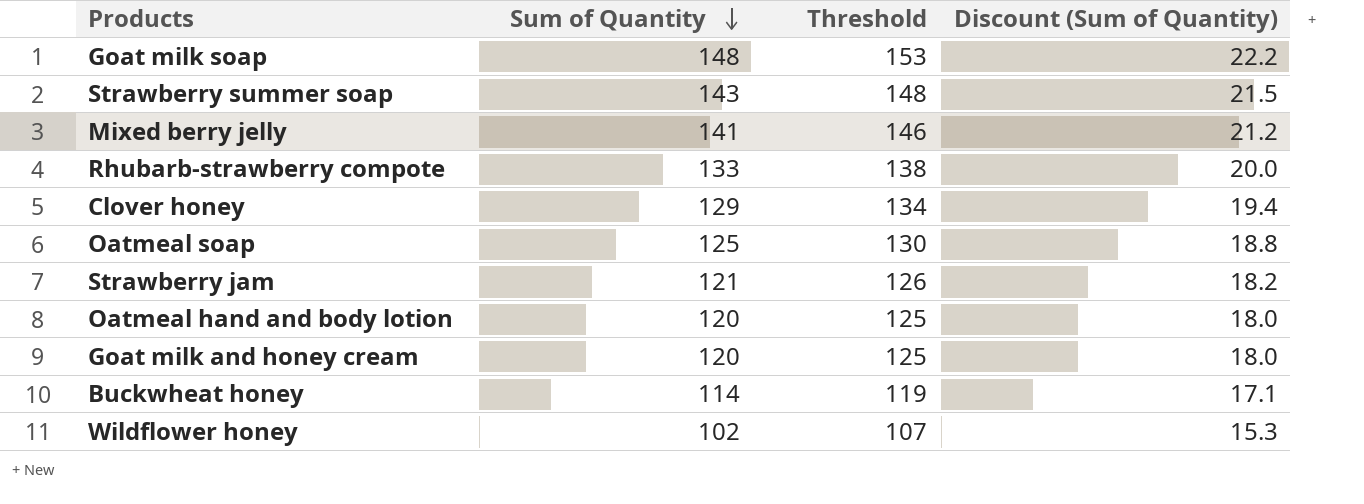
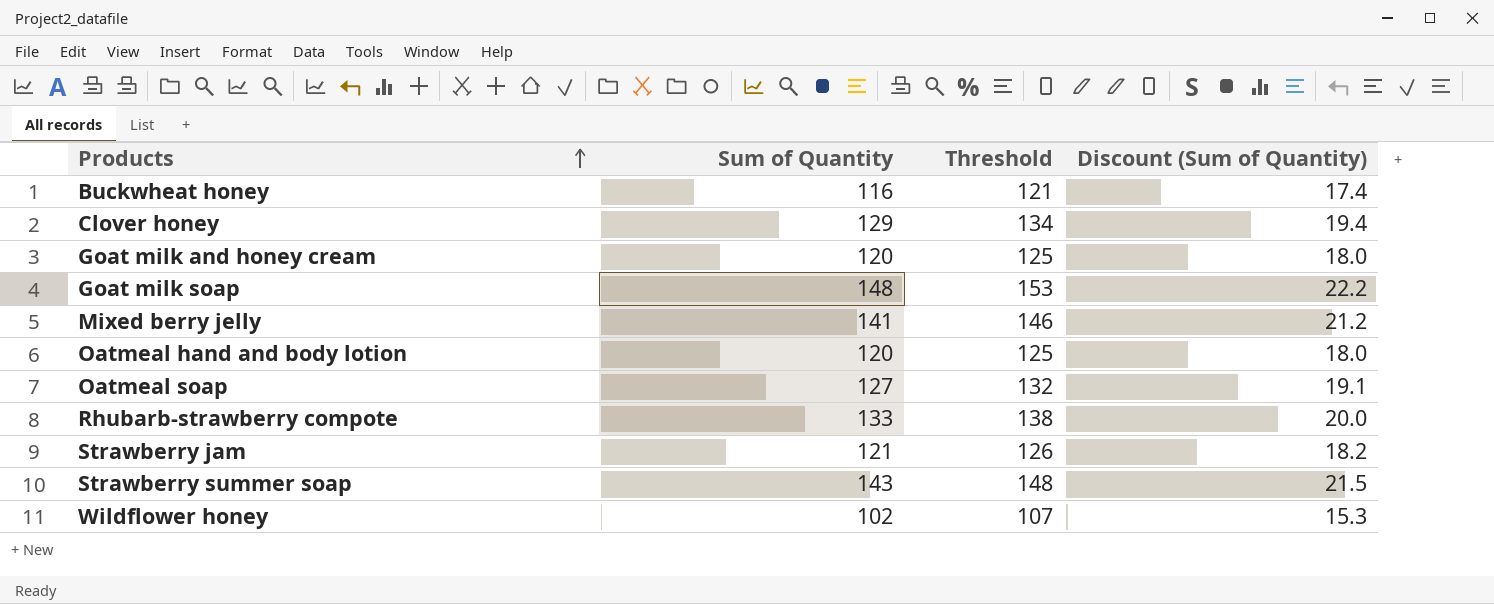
row order: Sum of Quantity descending -> Products ascending
Buckwheat honey | Sum of Quantity: 114 -> 116
Buckwheat honey | Threshold: 119 -> 121
Buckwheat honey | Discount (Sum of Quantity): 17.1 -> 17.4
Oatmeal soap | Sum of Quantity: 125 -> 127
Oatmeal soap | Threshold: 130 -> 132
Oatmeal soap | Discount (Sum of Quantity): 18.8 -> 19.1

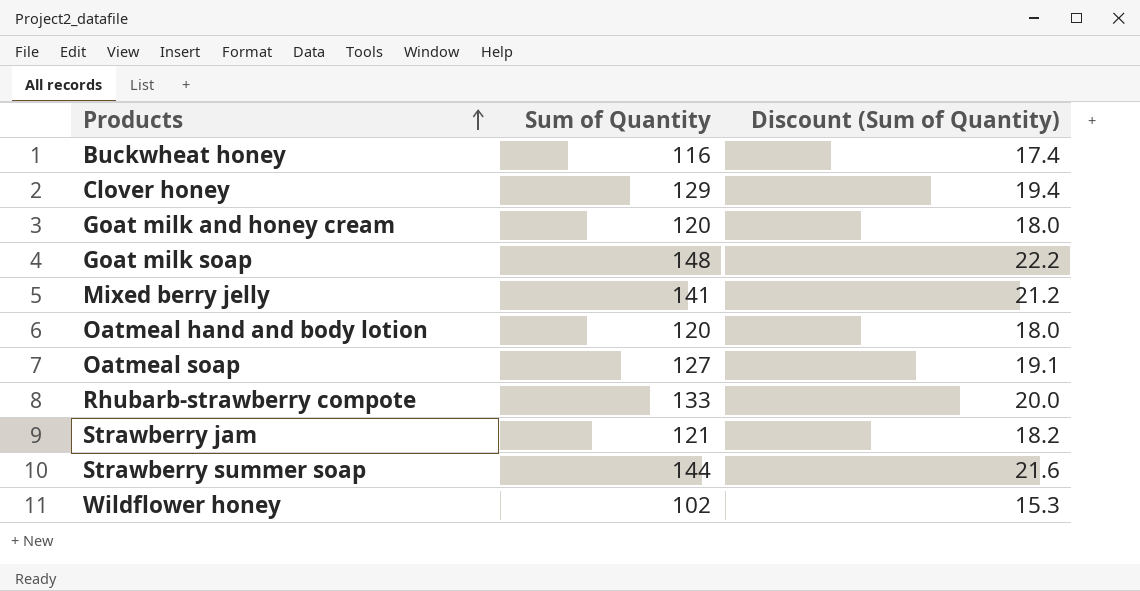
column Threshold | formula: [Sum of Quantity] + 5 -> none
Strawberry summer soap | Sum of Quantity: 143 -> 144
Strawberry summer soap | Discount (Sum of Quantity): 21.5 -> 21.6

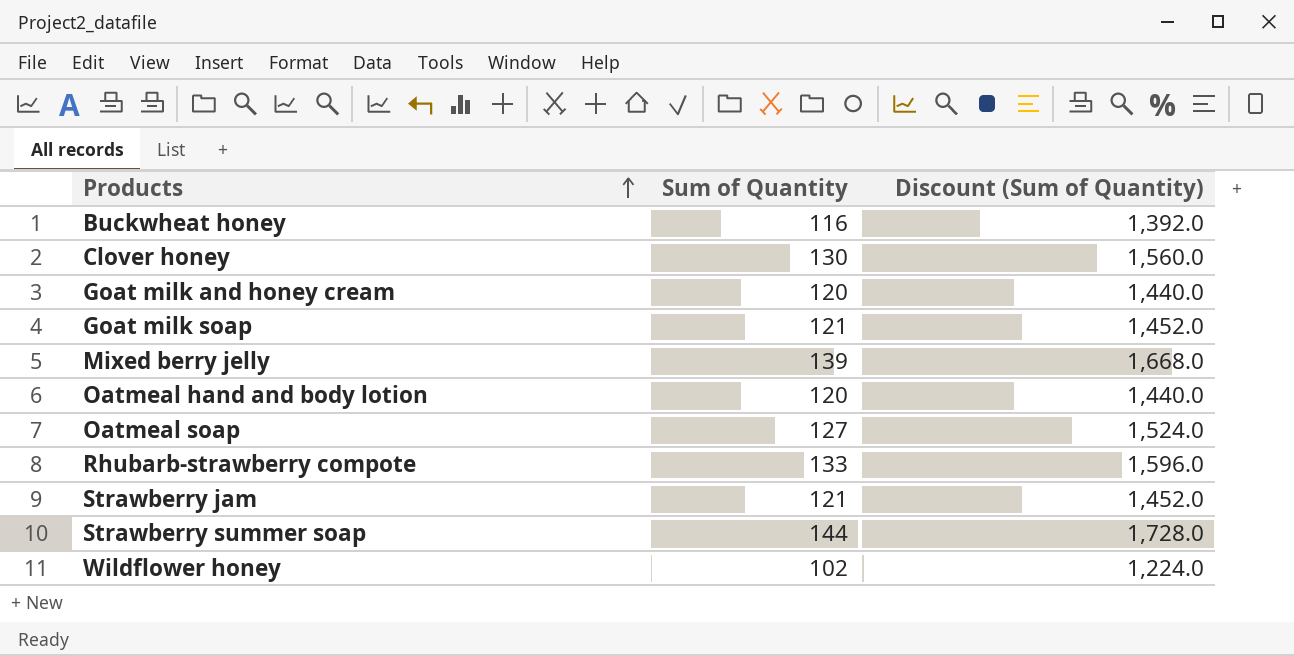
column Discount (Sum of Quantity) | formula: [Sum of Quantity] * 0.15 -> [Sum of Quantity] * 12
Clover honey | Sum of Quantity: 129 -> 130
Goat milk soap | Sum of Quantity: 148 -> 121
Mixed berry jelly | Sum of Quantity: 141 -> 139

